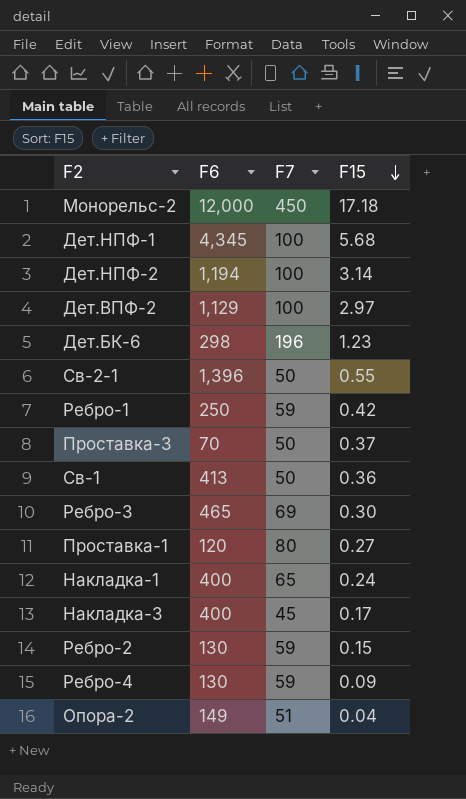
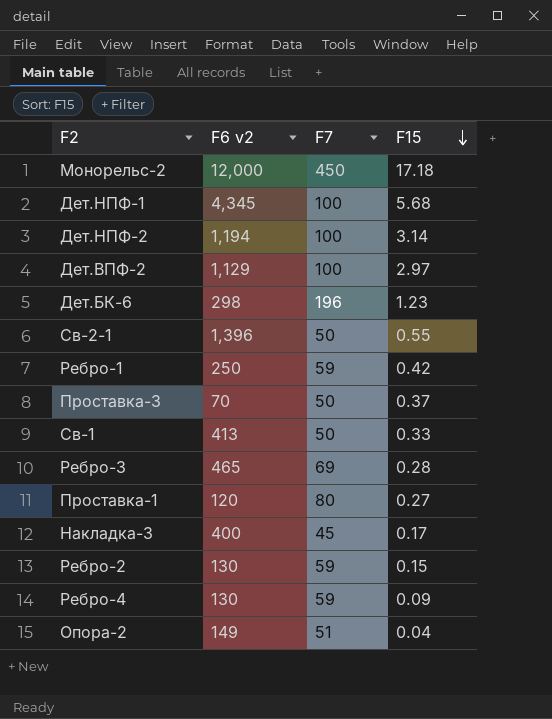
column name: F6 -> F6 v2
row Накладка-1: 400 | 65 | 0.24 -> none
Св-1 | F15: 0.36 -> 0.33
Ребро-3 | F15: 0.30 -> 0.28

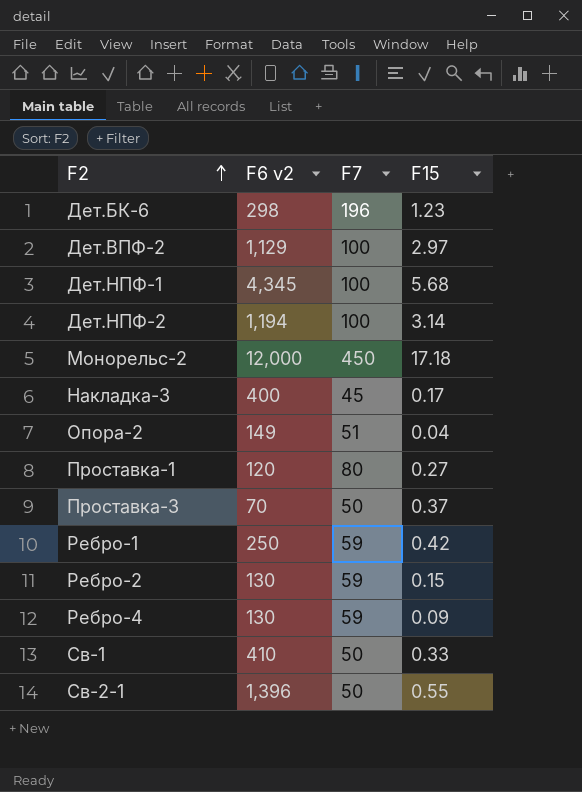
row order: F15 descending -> F2 ascending
row Ребро-3: 465 | 69 | 0.28 -> none
Св-1 | F6 v2: 413 -> 410

